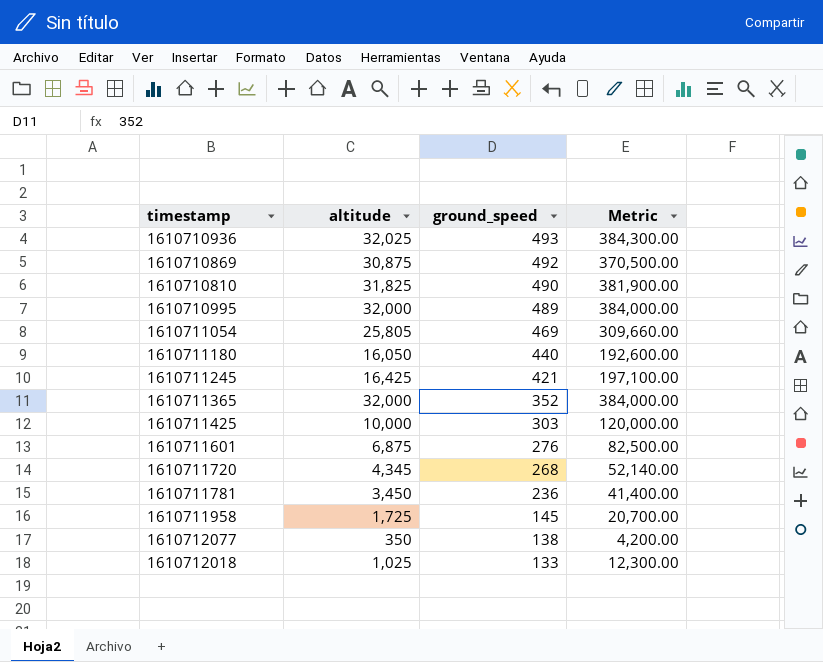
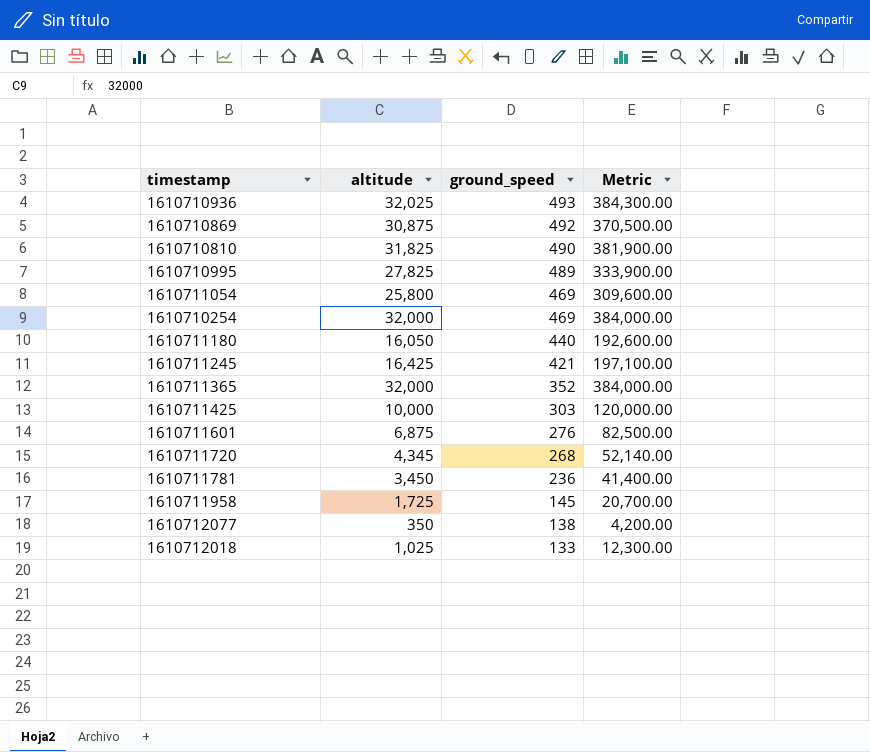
1610710995 | altitude: 32,000 -> 27,825
1610710995 | Metric: 384,000.00 -> 333,900.00
1610711054 | altitude: 25,805 -> 25,800
1610711054 | Metric: 309,660.00 -> 309,600.00
row 1610710254: none -> 32,000 | 469 | 384,000.00

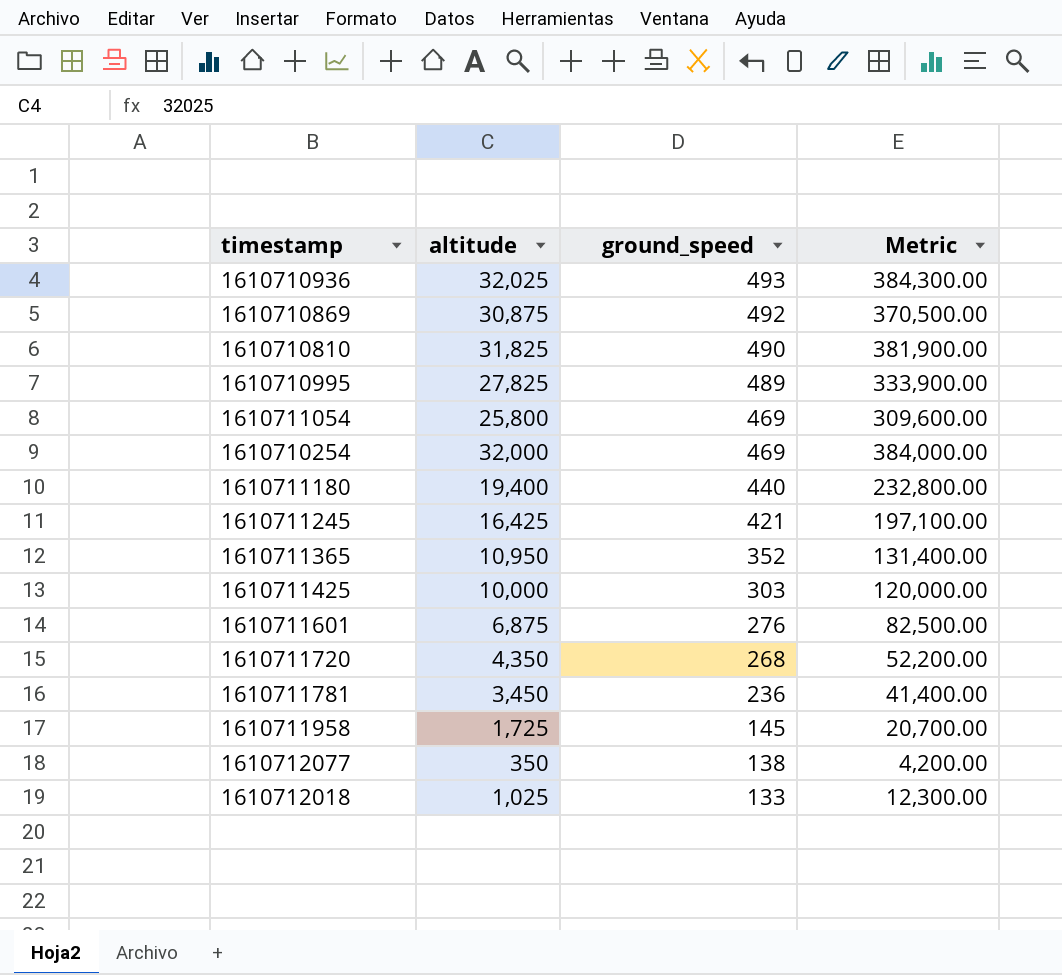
1610711180 | altitude: 16,050 -> 19,400
1610711180 | Metric: 192,600.00 -> 232,800.00
1610711365 | altitude: 32,000 -> 10,950
1610711365 | Metric: 384,000.00 -> 131,400.00
1610711720 | altitude: 4,345 -> 4,350
1610711720 | Metric: 52,140.00 -> 52,200.00

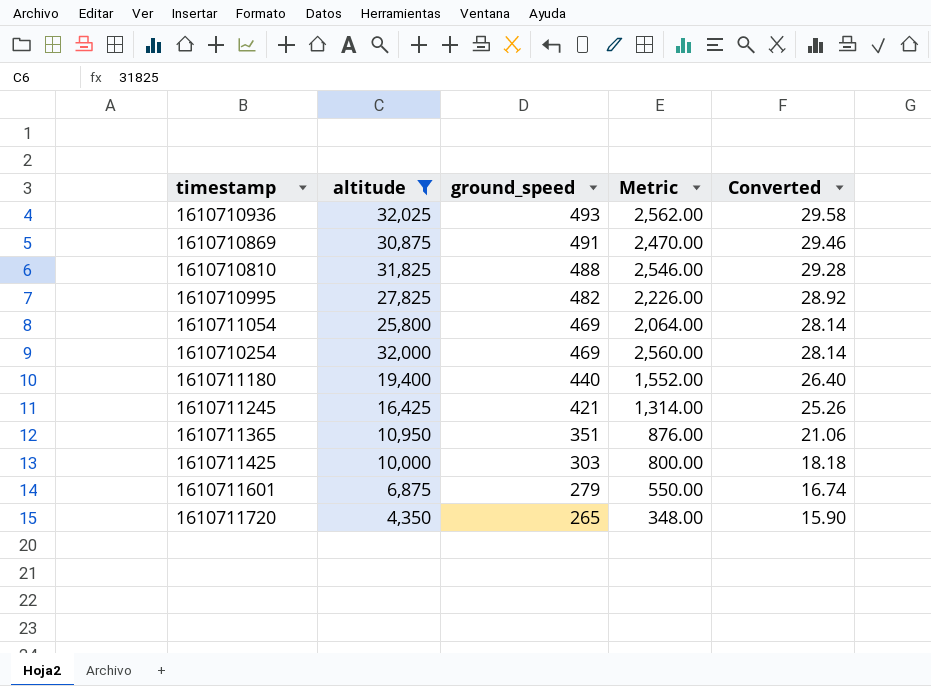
filter: none -> altitude >= 4,350
column Metric | formula: [altitude] * 12 -> [altitude] * 0.08
column Converted | formula: none -> [ground_speed] * 0.06
1610710869 | ground_speed: 492 -> 491
1610710810 | ground_speed: 490 -> 488
1610710995 | ground_speed: 489 -> 482
1610711365 | ground_speed: 352 -> 351
1610711601 | ground_speed: 276 -> 279
1610711720 | ground_speed: 268 -> 265

